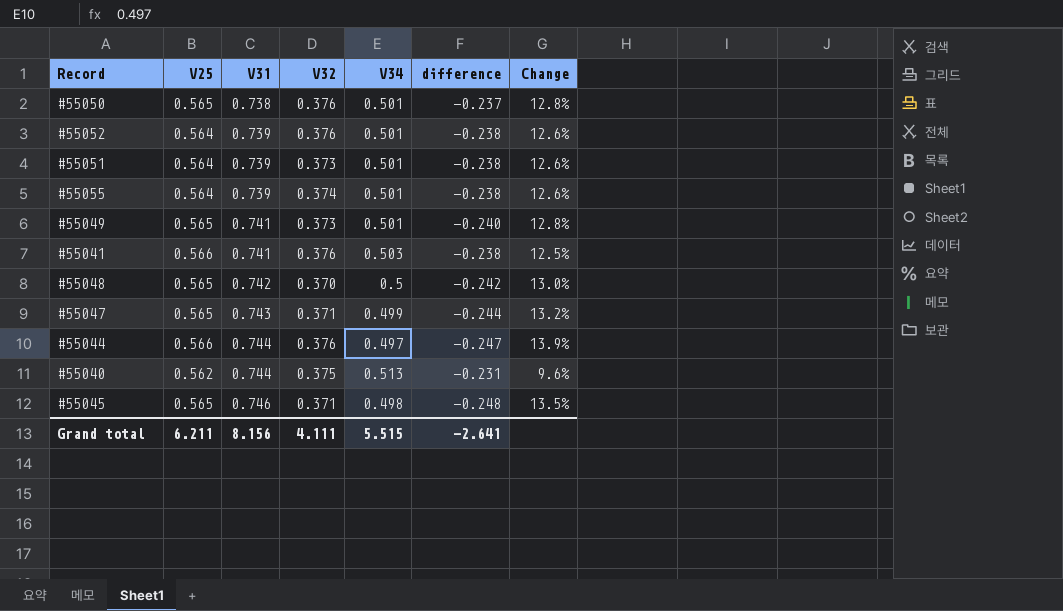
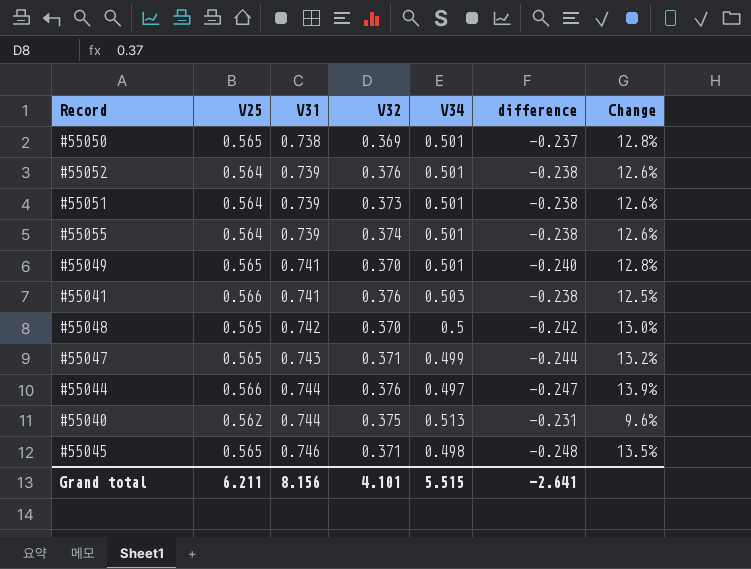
#55050 | V32: 0.376 -> 0.369
#55049 | V32: 0.373 -> 0.370
Grand total | V32: 4.111 -> 4.101

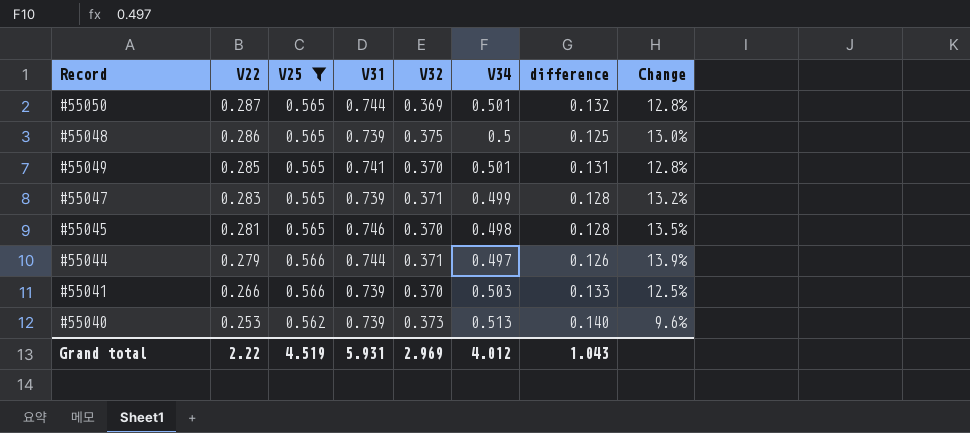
filter: none -> V25 != 0.564
row order: V31 ascending -> V22 descending
column V22 | position: none -> 2
column difference | formula: [V34] - [V31] -> [V34] - [V32]
#55050 | V31: 0.738 -> 0.744
#55048 | V31: 0.742 -> 0.739
#55048 | V32: 0.370 -> 0.375
#55047 | V31: 0.743 -> 0.739
#55045 | V32: 0.371 -> 0.370
#55044 | V32: 0.376 -> 0.371
#55041 | V31: 0.741 -> 0.739
#55041 | V32: 0.376 -> 0.370
#55040 | V31: 0.744 -> 0.739
#55040 | V32: 0.375 -> 0.373
Grand total | V25: 6.211 -> 4.519
Grand total | V31: 8.156 -> 5.931
Grand total | V32: 4.101 -> 2.969
Grand total | V34: 5.515 -> 4.012
Grand total | difference: -2.641 -> 1.043

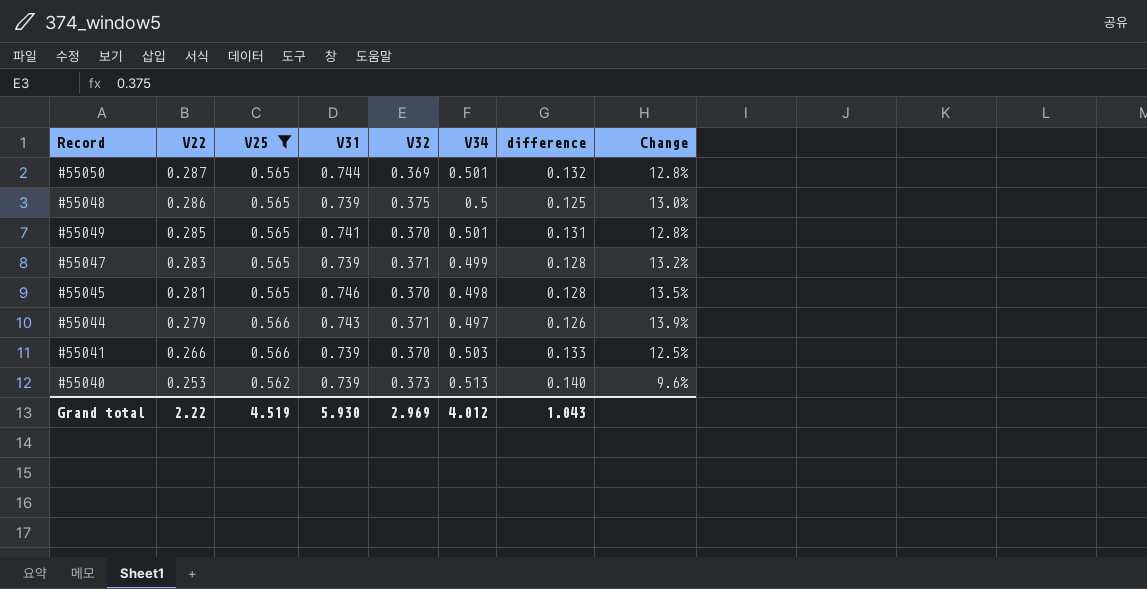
#55044 | V31: 0.744 -> 0.743
Grand total | V31: 5.931 -> 5.930

